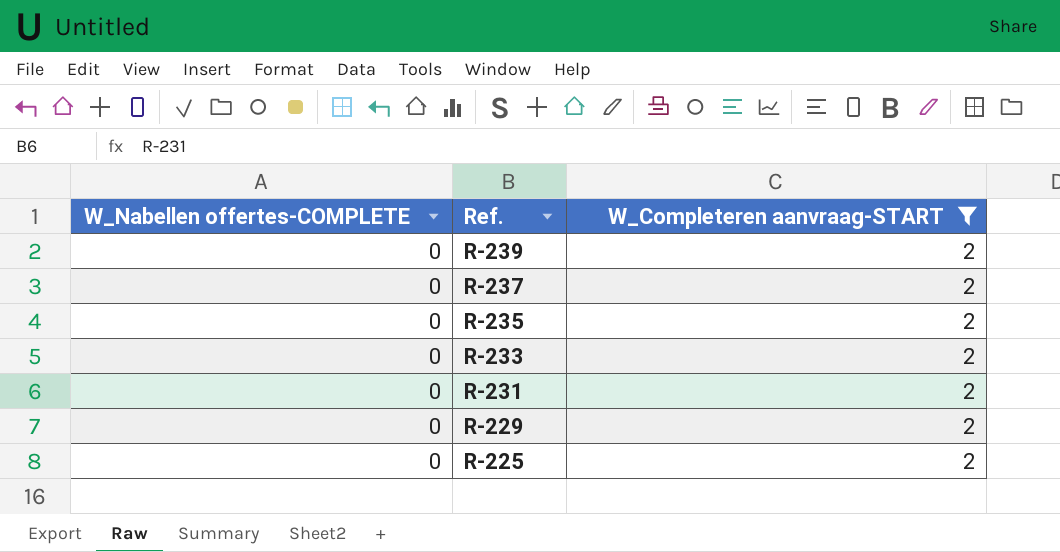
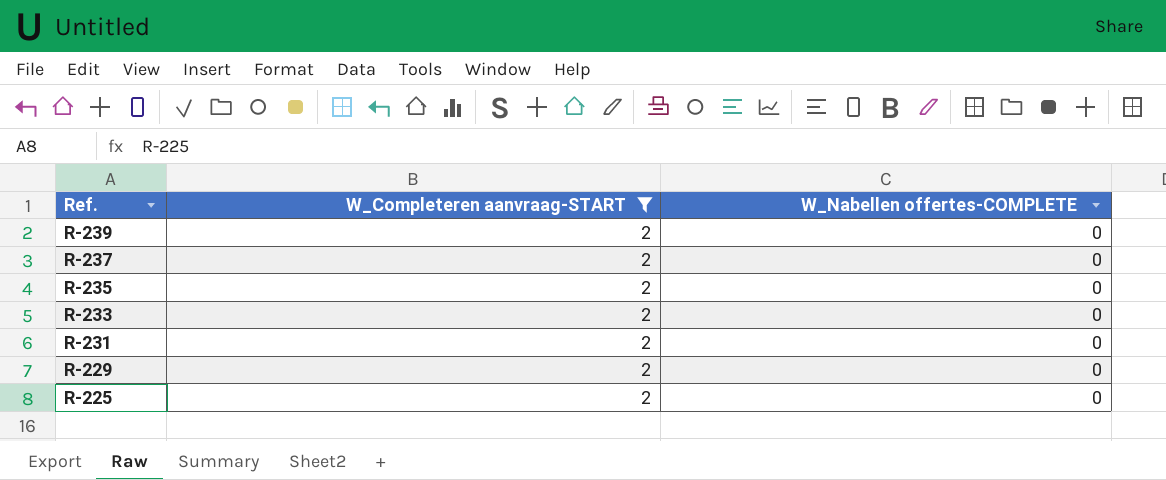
column W_Nabellen offertes-COMPLETE | position: 1 -> 3

